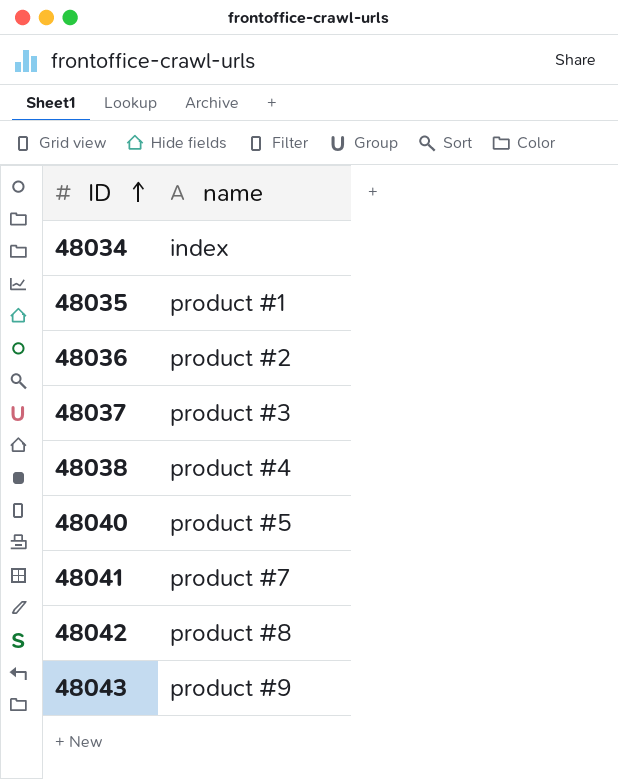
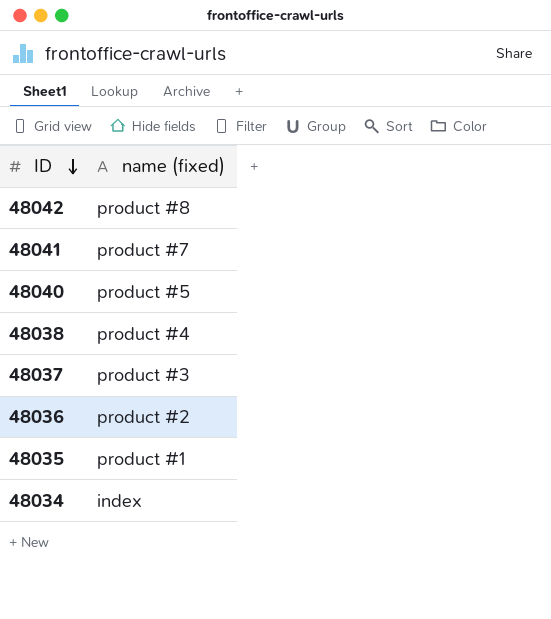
row order: ID ascending -> ID descending
column name: name -> name (fixed)
row 48043: product #9 -> none

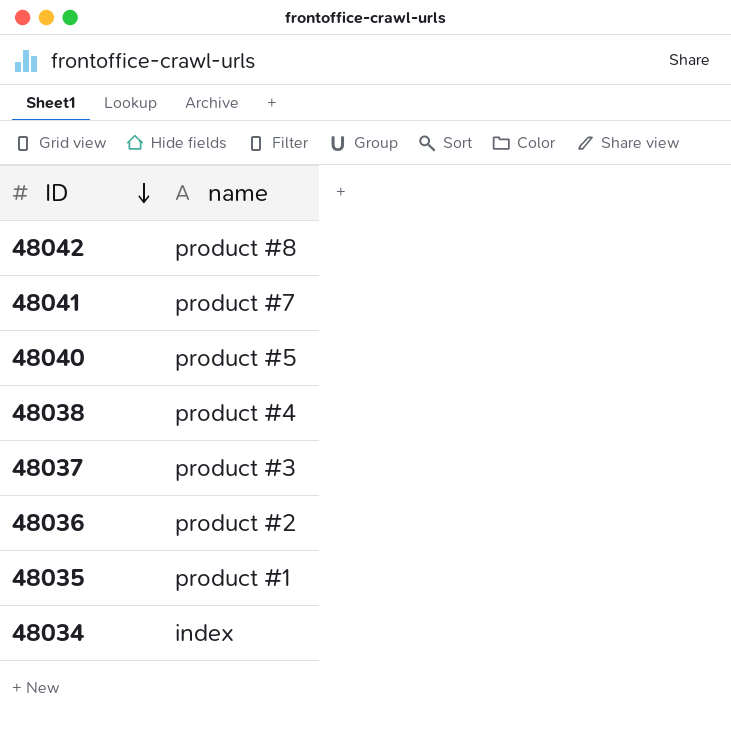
column name: name (fixed) -> name

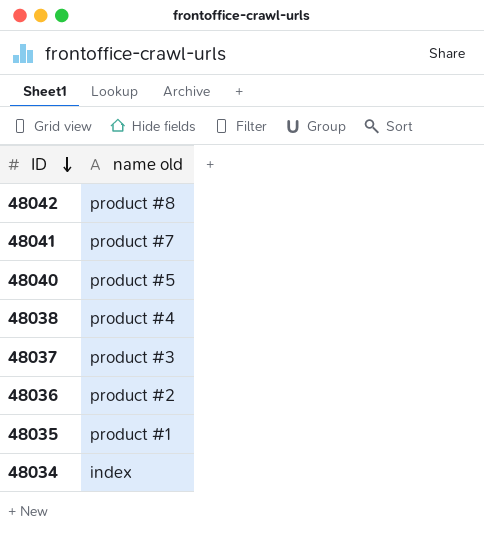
column name: name -> name old

